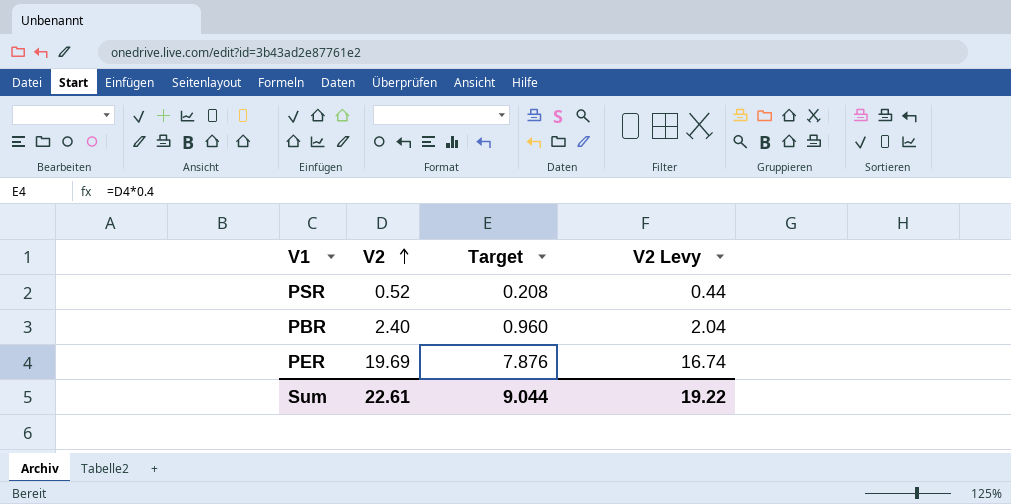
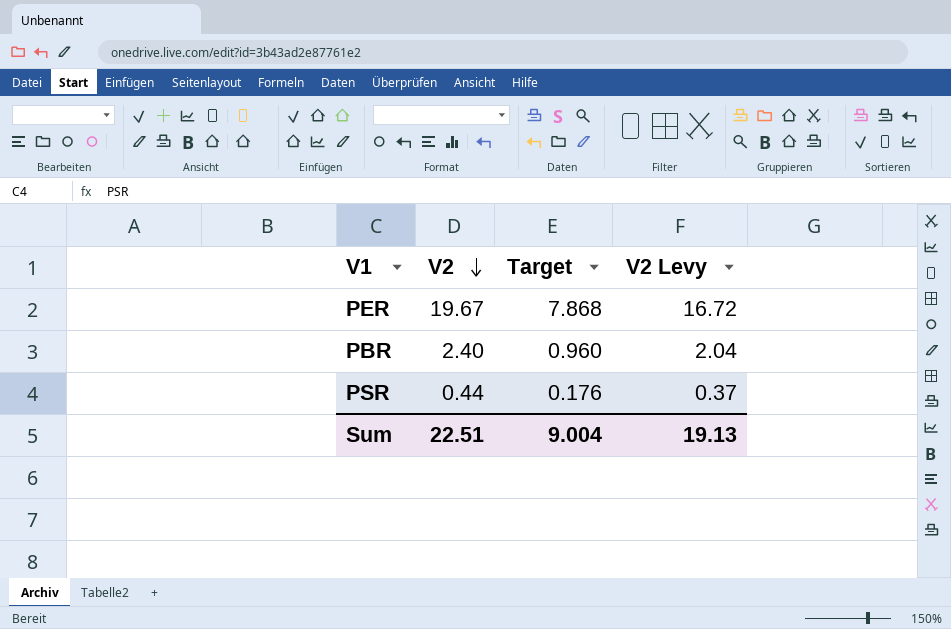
row order: V2 ascending -> V2 descending
PER | V2: 19.69 -> 19.67
PER | Target: 7.876 -> 7.868
PER | V2 Levy: 16.74 -> 16.72
PSR | V2: 0.52 -> 0.44
PSR | Target: 0.208 -> 0.176
PSR | V2 Levy: 0.44 -> 0.37
Sum | V2: 22.61 -> 22.51
Sum | Target: 9.044 -> 9.004
Sum | V2 Levy: 19.22 -> 19.13

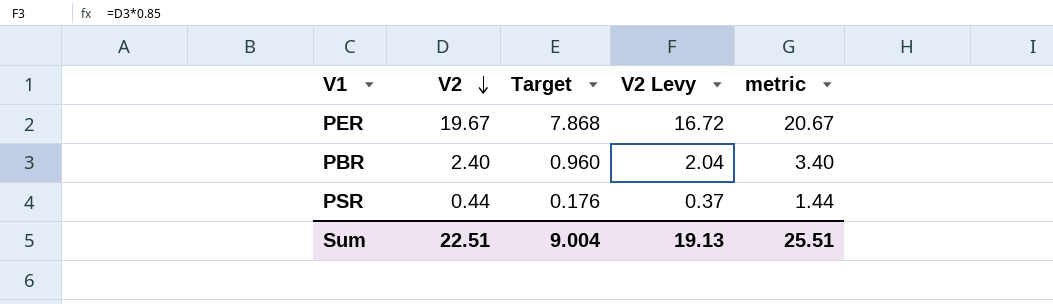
column metric | formula: none -> [V2] + 1

